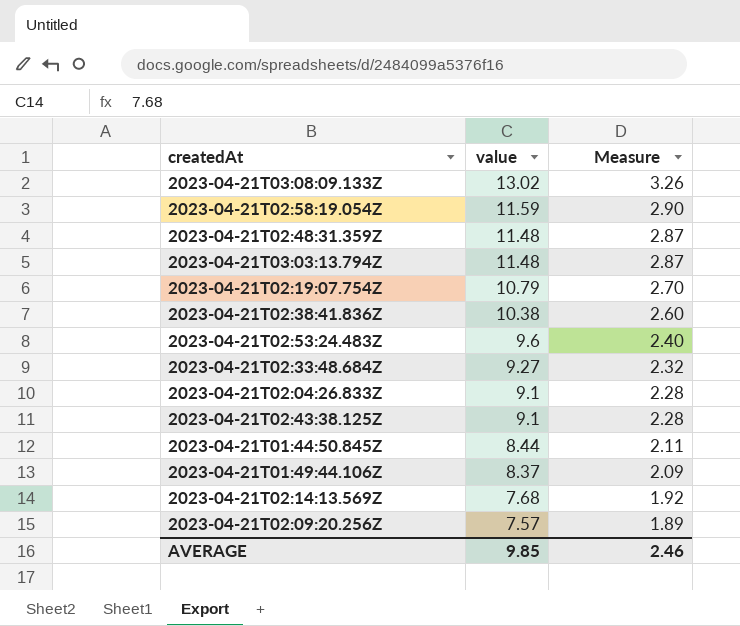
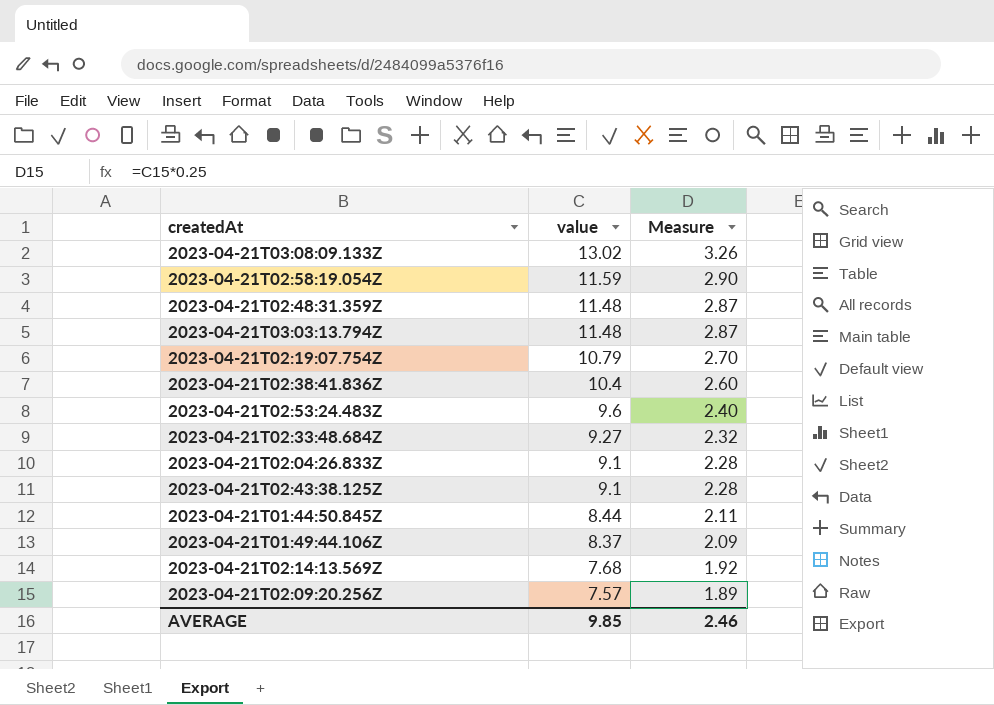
2023-04-21T02:38:41.836Z | value: 10.38 -> 10.4

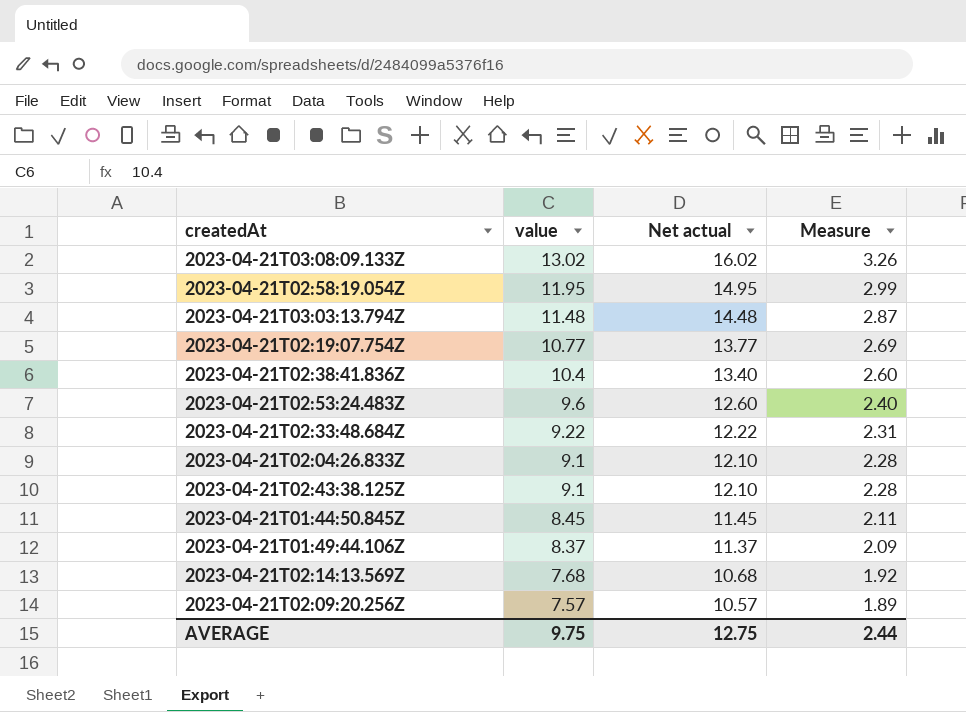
column Net actual | formula: none -> [value] + 3
row 2023-04-21T02:48:31.359Z: 11.48 | 2.87 -> none
2023-04-21T02:58:19.054Z | value: 11.59 -> 11.95
2023-04-21T02:58:19.054Z | Measure: 2.90 -> 2.99
2023-04-21T02:19:07.754Z | value: 10.79 -> 10.77
2023-04-21T02:19:07.754Z | Measure: 2.70 -> 2.69
2023-04-21T02:33:48.684Z | value: 9.27 -> 9.22
2023-04-21T02:33:48.684Z | Measure: 2.32 -> 2.31
2023-04-21T01:44:50.845Z | value: 8.44 -> 8.45
AVERAGE | value: 9.85 -> 9.75
AVERAGE | Measure: 2.46 -> 2.44

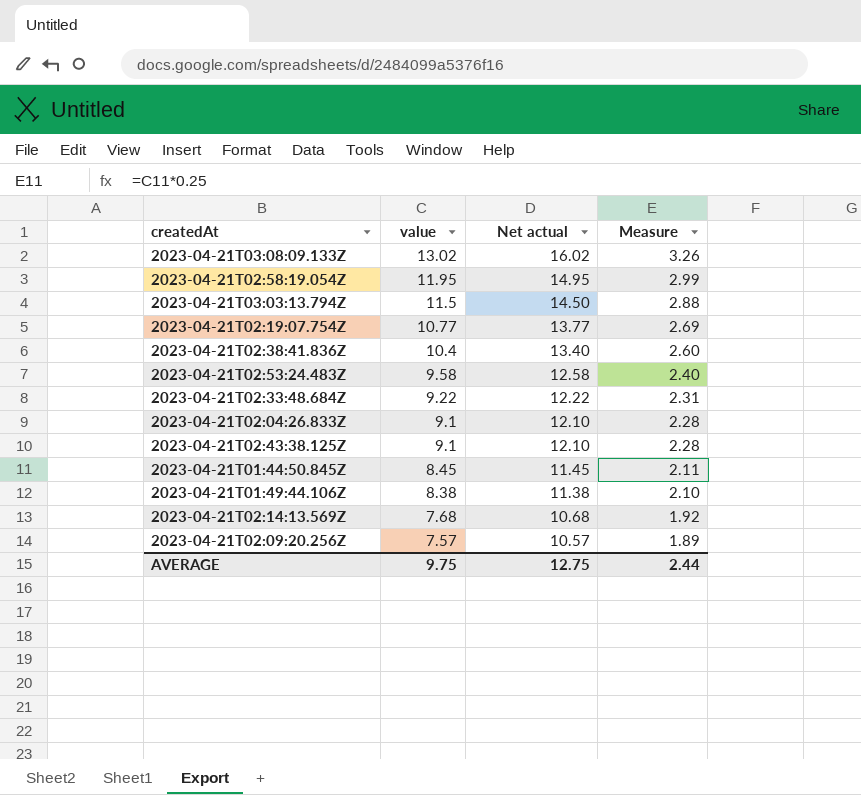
2023-04-21T03:03:13.794Z | value: 11.48 -> 11.5
2023-04-21T03:03:13.794Z | Net actual: 14.48 -> 14.50
2023-04-21T03:03:13.794Z | Measure: 2.87 -> 2.88
2023-04-21T02:53:24.483Z | value: 9.6 -> 9.58
2023-04-21T02:53:24.483Z | Net actual: 12.60 -> 12.58
2023-04-21T01:49:44.106Z | value: 8.37 -> 8.38
2023-04-21T01:49:44.106Z | Net actual: 11.37 -> 11.38
2023-04-21T01:49:44.106Z | Measure: 2.09 -> 2.10

